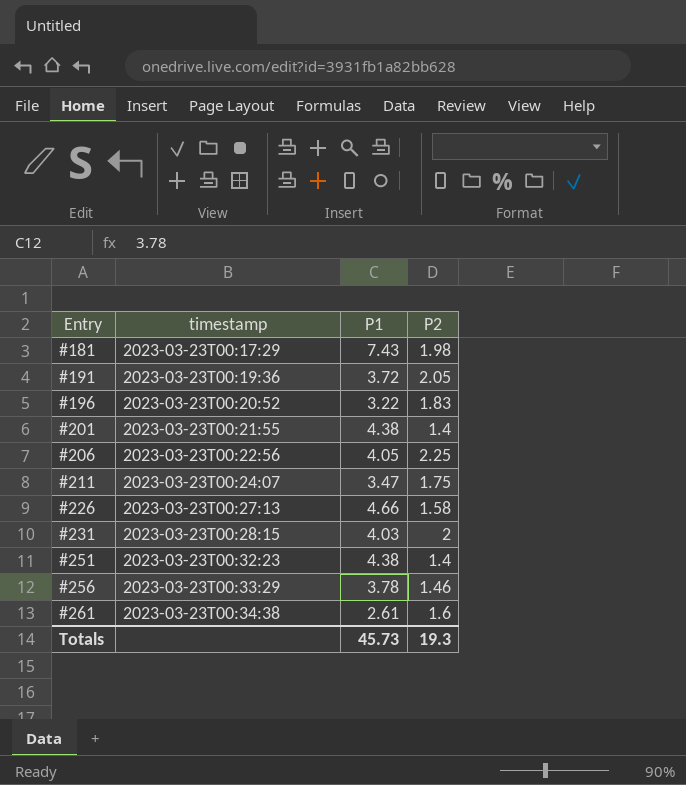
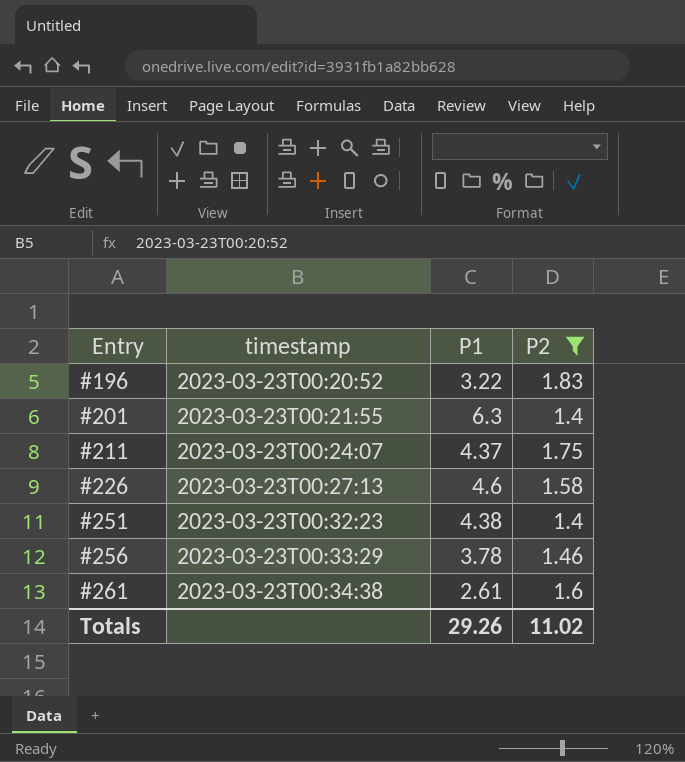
filter: none -> P2 <= 1.83
#201 | P1: 4.38 -> 6.3
#211 | P1: 3.47 -> 4.37
#226 | P1: 4.66 -> 4.6
Totals | P1: 45.73 -> 29.26
Totals | P2: 19.3 -> 11.02

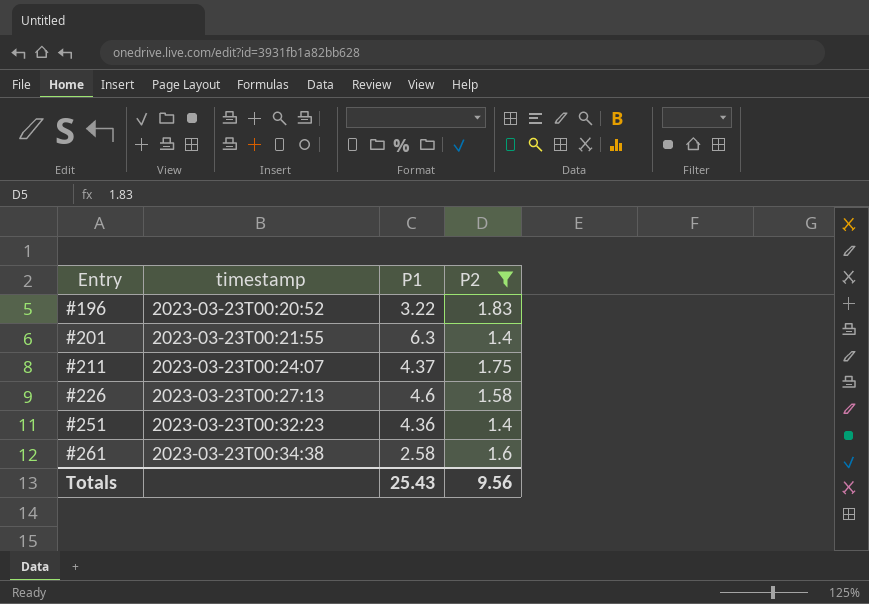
row #256: 2023-03-23T00:33:29 | 3.78 | 1.46 -> none
#251 | P1: 4.38 -> 4.36
#261 | P1: 2.61 -> 2.58
Totals | P1: 29.26 -> 25.43
Totals | P2: 11.02 -> 9.56

